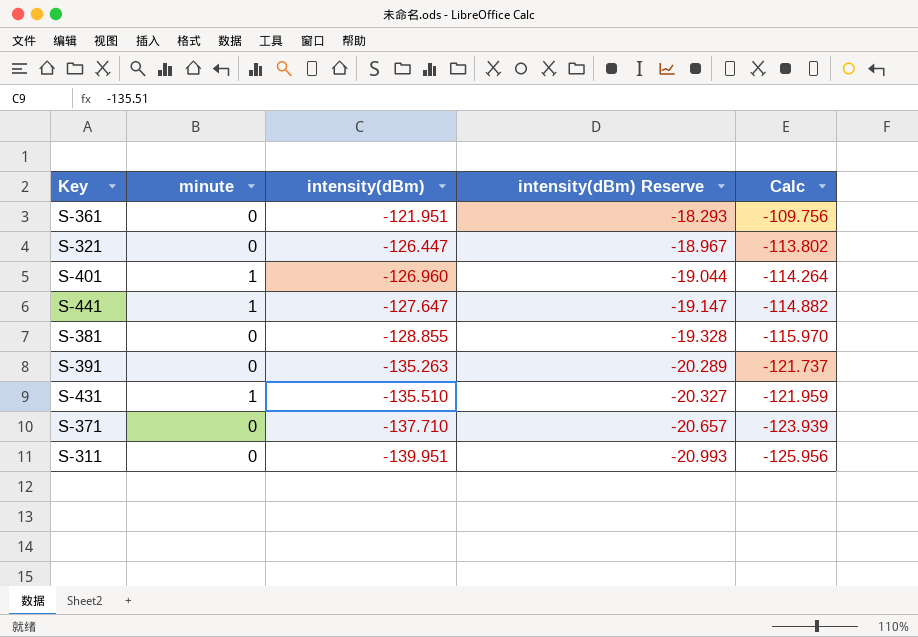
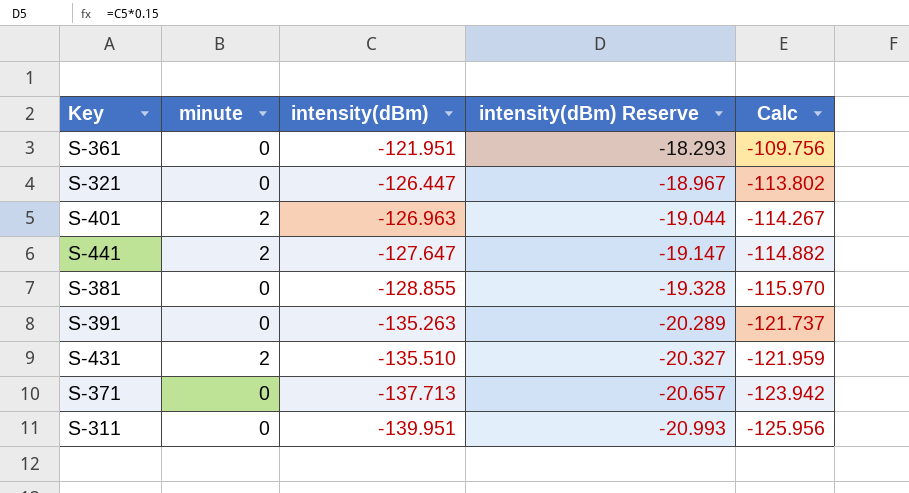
S-401 | minute: 1 -> 2
S-401 | intensity(dBm): -126.960 -> -126.963
S-401 | Calc: -114.264 -> -114.267
S-441 | minute: 1 -> 2
S-431 | minute: 1 -> 2
S-371 | intensity(dBm): -137.710 -> -137.713
S-371 | Calc: -123.939 -> -123.942

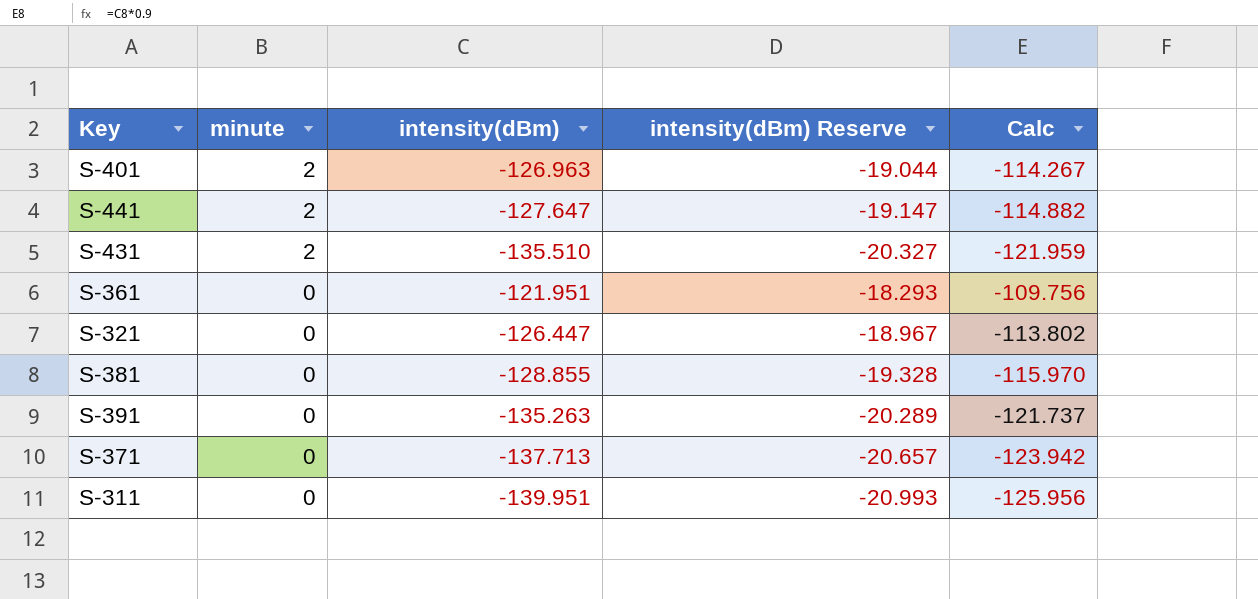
row order: intensity(dBm) descending -> minute descending

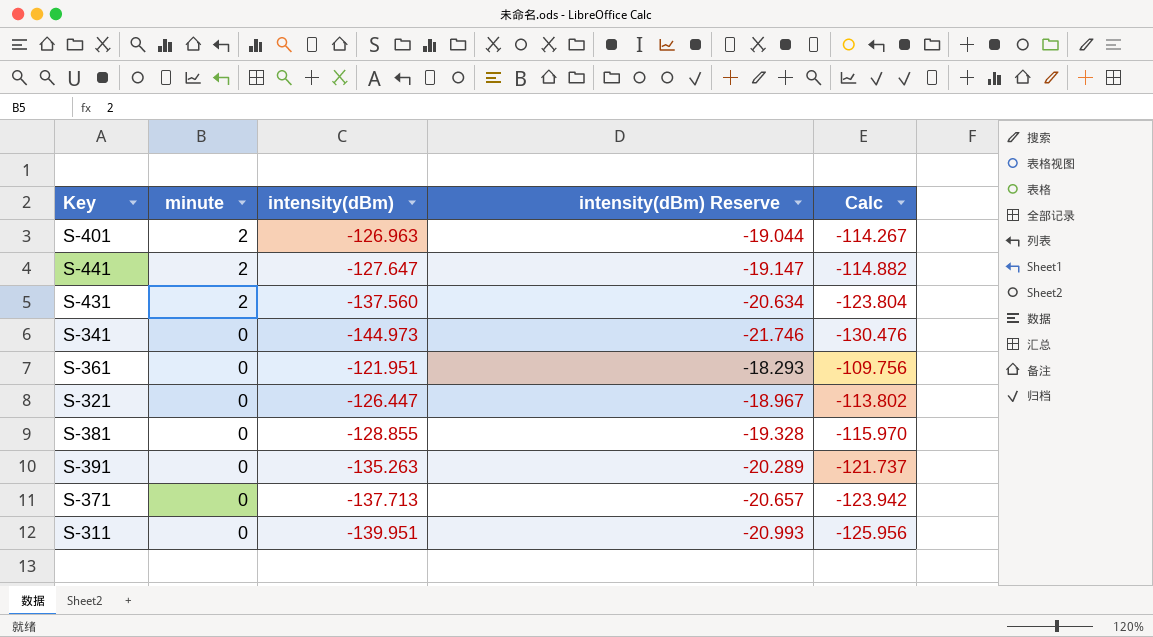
S-431 | intensity(dBm): -135.510 -> -137.560
S-431 | intensity(dBm) Reserve: -20.327 -> -20.634
S-431 | Calc: -121.959 -> -123.804
row S-341: none -> 0 | -144.973 | -21.746 | -130.476

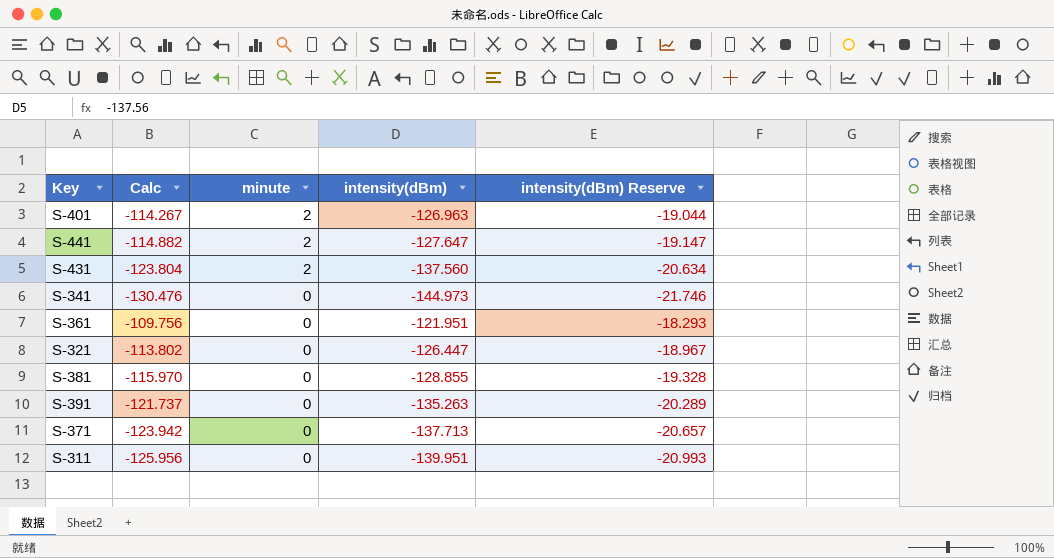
column Calc | position: 5 -> 2

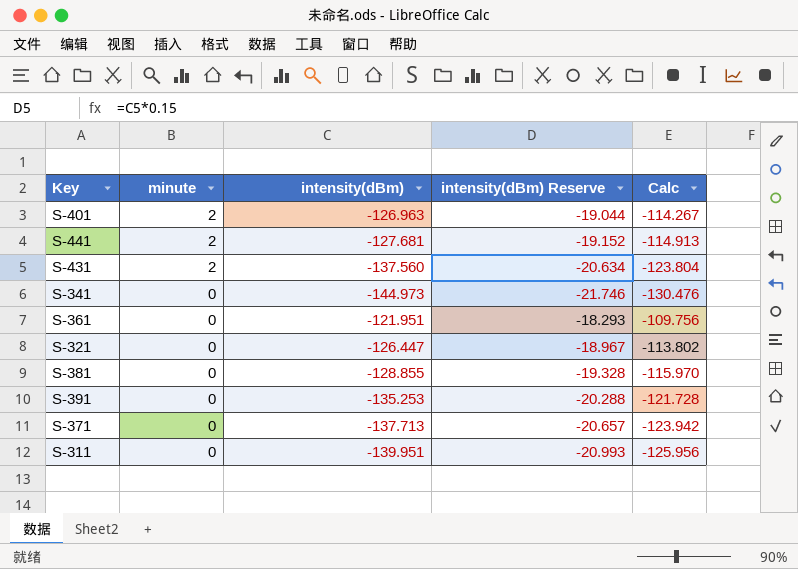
column Calc | position: 2 -> 5
S-441 | intensity(dBm): -127.647 -> -127.681
S-441 | intensity(dBm) Reserve: -19.147 -> -19.152
S-441 | Calc: -114.882 -> -114.913
S-391 | intensity(dBm): -135.263 -> -135.253
S-391 | intensity(dBm) Reserve: -20.289 -> -20.288
S-391 | Calc: -121.737 -> -121.728

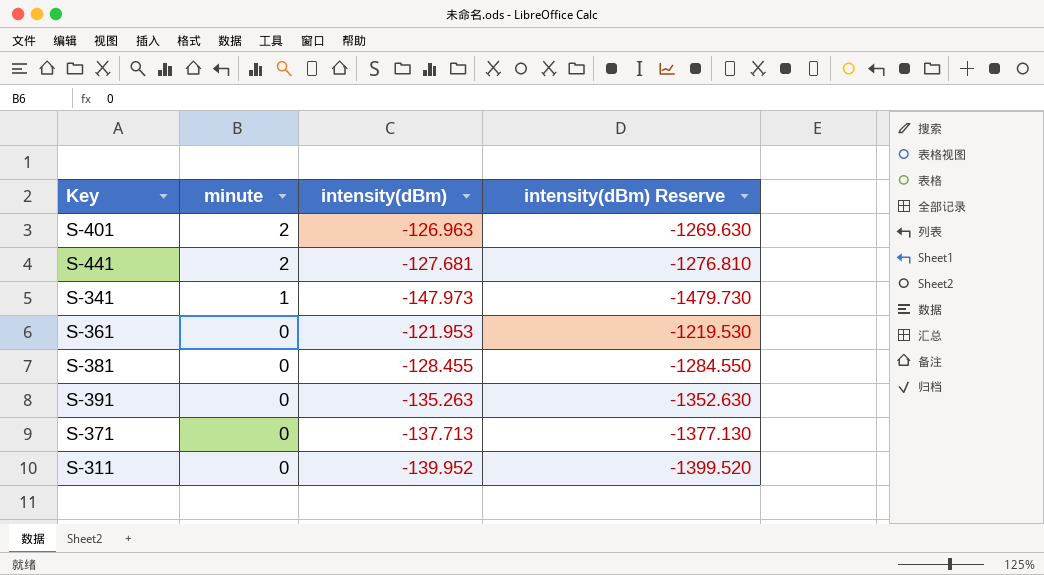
column Calc | formula: [intensity(dBm)] * 0.9 -> none
column intensity(dBm) Reserve | formula: [intensity(dBm)] * 0.15 -> [intensity(dBm)] * 10
row S-431: 2 | -137.560 | -20.634 | -123.804 -> none
row S-321: 0 | -126.447 | -18.967 | -113.802 -> none
S-341 | minute: 0 -> 1
S-341 | intensity(dBm): -144.973 -> -147.973
S-361 | intensity(dBm): -121.951 -> -121.953
S-381 | intensity(dBm): -128.855 -> -128.455
S-391 | intensity(dBm): -135.253 -> -135.263
S-311 | intensity(dBm): -139.951 -> -139.952

